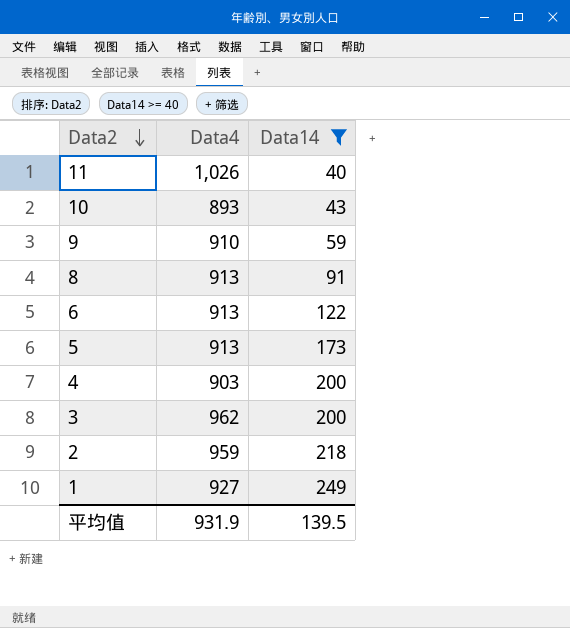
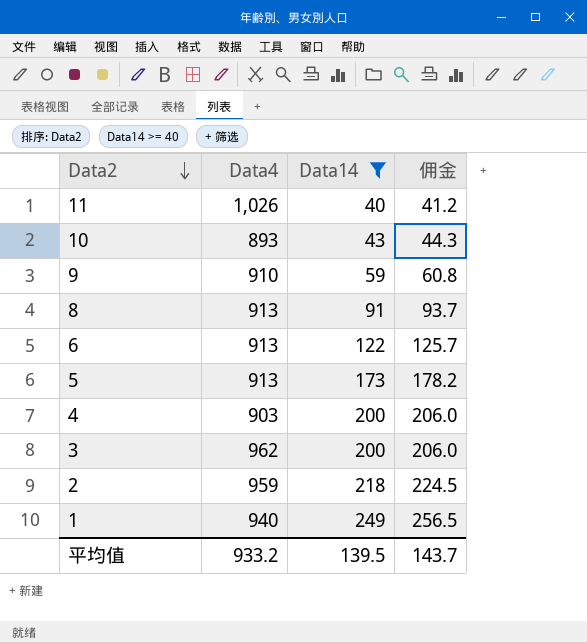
column 佣金 | formula: none -> [Data14] * 1.03
1 | Data4: 927 -> 940
平均值 | Data4: 931.9 -> 933.2

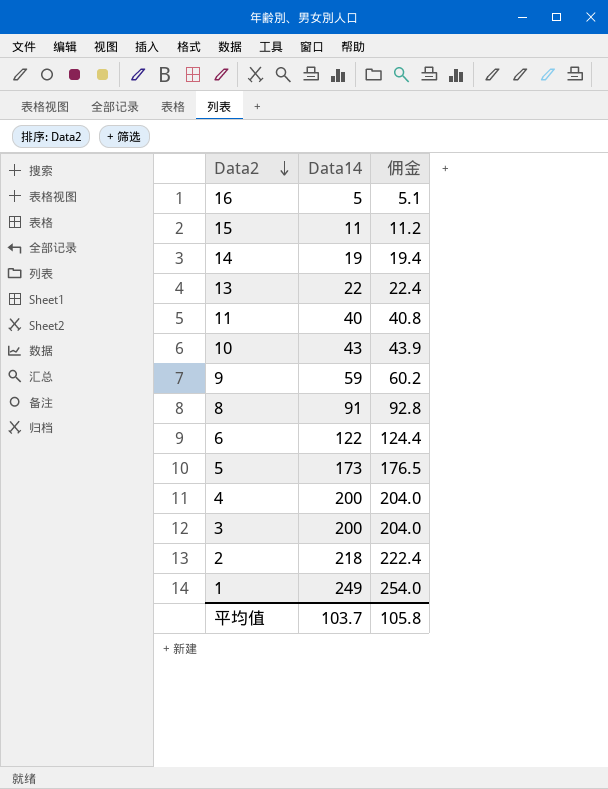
filter: Data14 >= 40 -> none
column Data4 | position: 2 -> none
column 佣金 | formula: [Data14] * 1.03 -> [Data14] * 1.02
平均值 | Data14: 139.5 -> 103.7
平均值 | 佣金: 143.7 -> 105.8

